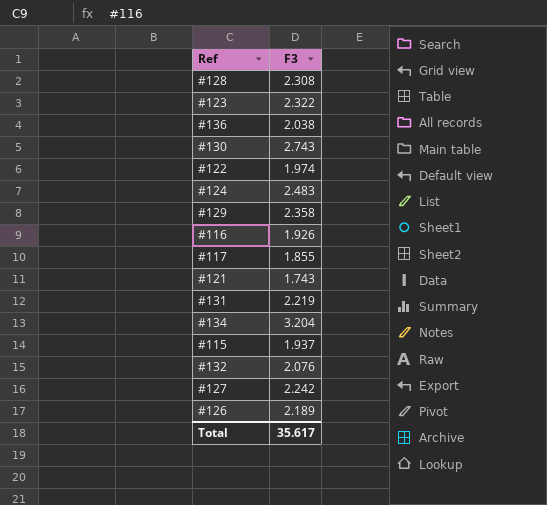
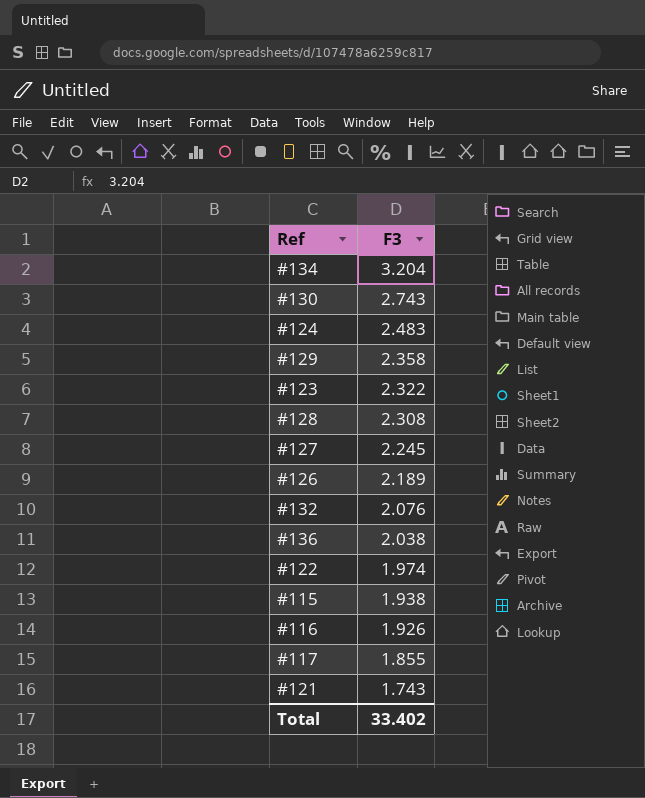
row order: none -> F3 descending
row #131: 2.219 -> none
#127 | F3: 2.242 -> 2.245
#115 | F3: 1.937 -> 1.938
Total | F3: 35.617 -> 33.402

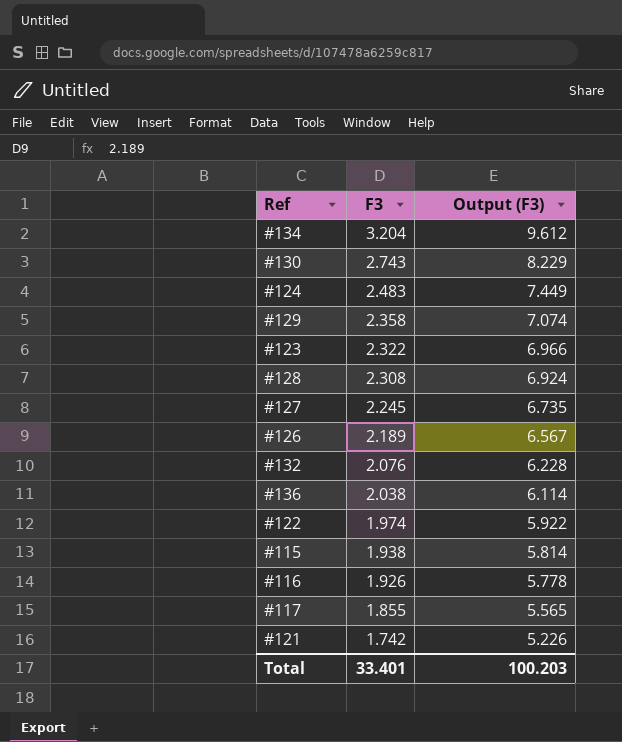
column Output (F3) | formula: none -> [F3] * 3
#121 | F3: 1.743 -> 1.742
Total | F3: 33.402 -> 33.401

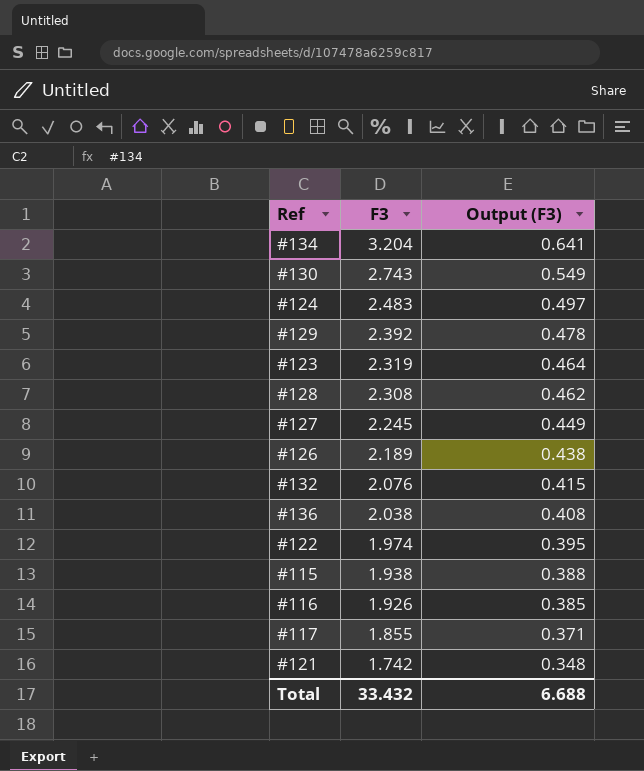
column Output (F3) | formula: [F3] * 3 -> [F3] * 0.2
#129 | F3: 2.358 -> 2.392
#123 | F3: 2.322 -> 2.319
Total | F3: 33.401 -> 33.432
Total | Output (F3): 100.203 -> 6.688

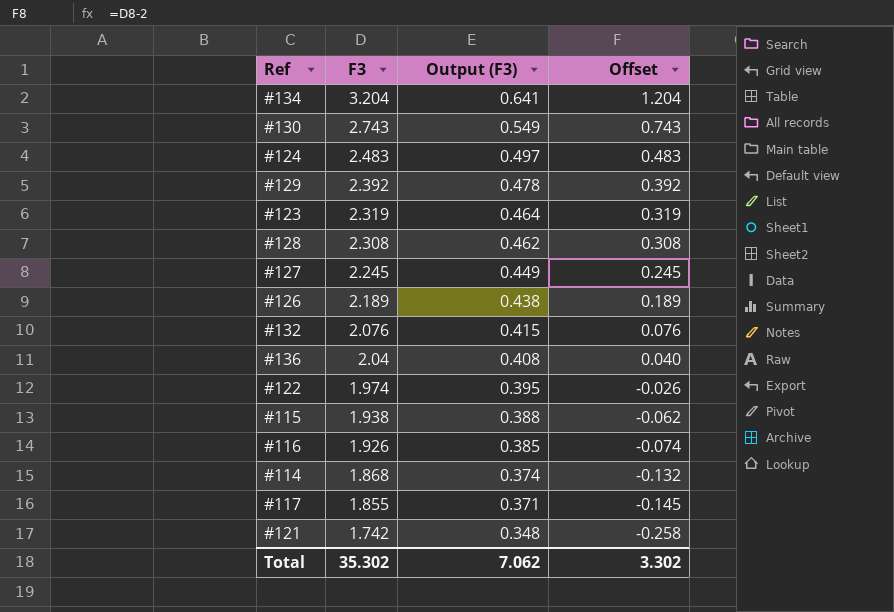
column Offset | formula: none -> [F3] - 2
#136 | F3: 2.038 -> 2.04
row #114: none -> 1.868 | 0.374 | -0.132
Total | F3: 33.432 -> 35.302
Total | Output (F3): 6.688 -> 7.062

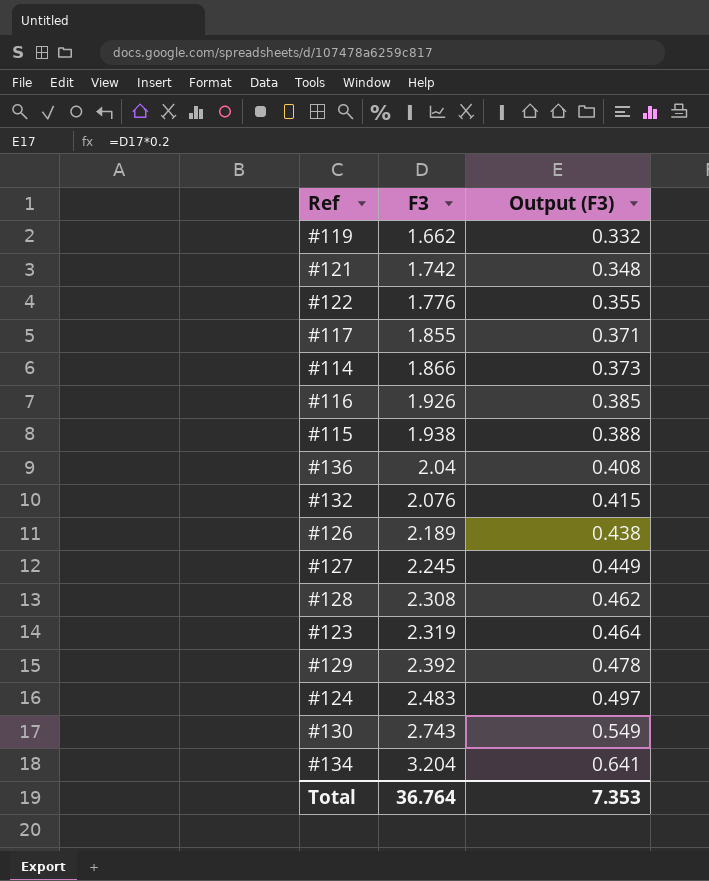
row order: F3 descending -> F3 ascending
column Offset | formula: [F3] - 2 -> none
row #119: none -> 1.662 | 0.332
#122 | F3: 1.974 -> 1.776
#122 | Output (F3): 0.395 -> 0.355
#114 | F3: 1.868 -> 1.866
#114 | Output (F3): 0.374 -> 0.373
Total | F3: 35.302 -> 36.764
Total | Output (F3): 7.062 -> 7.353

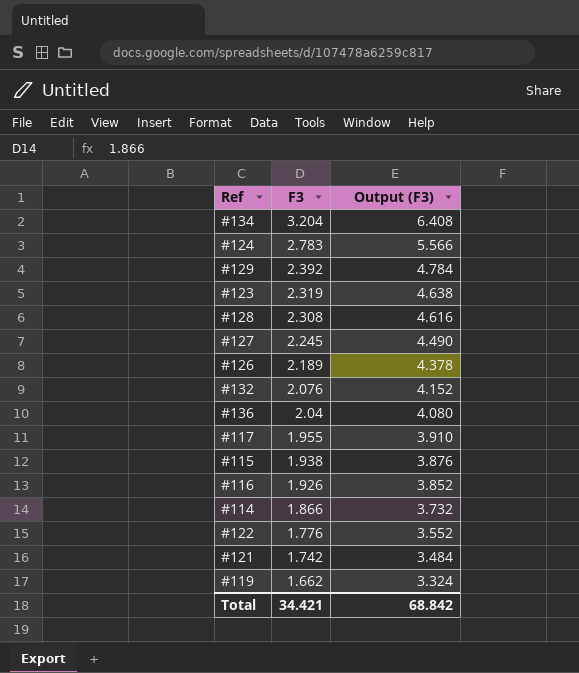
row order: F3 ascending -> F3 descending
column Output (F3) | formula: [F3] * 0.2 -> [F3] * 2
row #130: 2.743 | 0.549 -> none
#124 | F3: 2.483 -> 2.783
#117 | F3: 1.855 -> 1.955
Total | F3: 36.764 -> 34.421
Total | Output (F3): 7.353 -> 68.842

